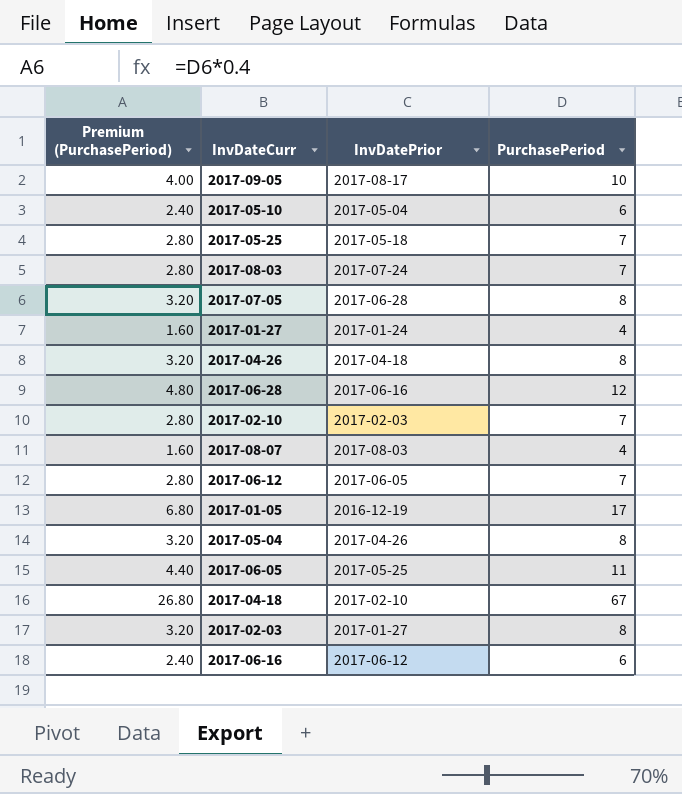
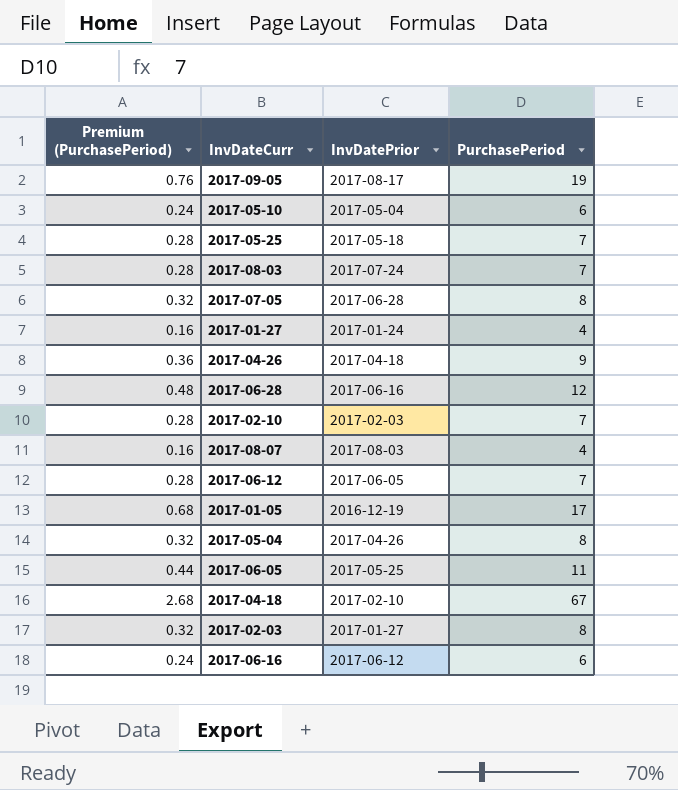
column Premium (PurchasePeriod) | formula: [PurchasePeriod] * 0.4 -> [PurchasePeriod] * 0.04
2017-09-05 | PurchasePeriod: 10 -> 19
2017-04-26 | PurchasePeriod: 8 -> 9

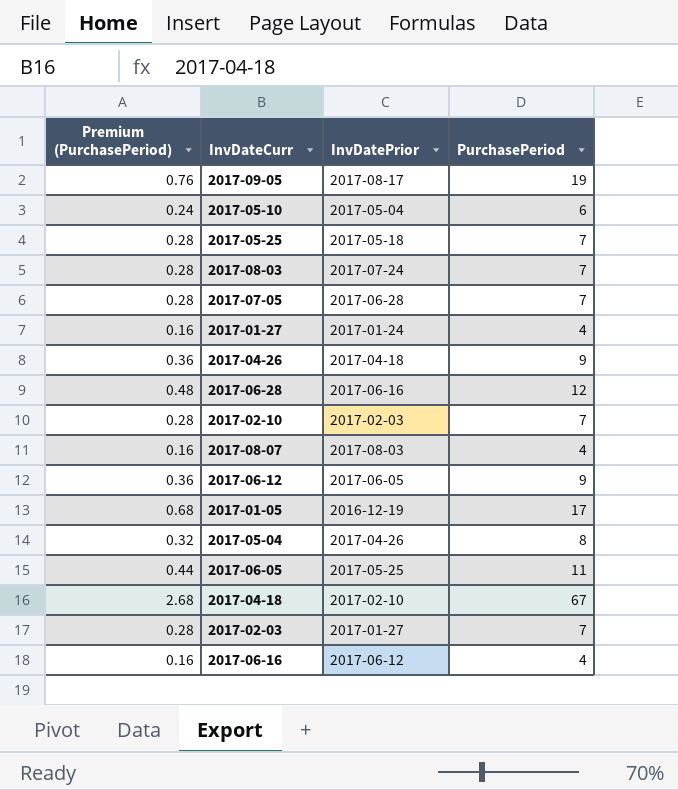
2017-07-05 | Premium (PurchasePeriod): 0.32 -> 0.28
2017-07-05 | PurchasePeriod: 8 -> 7
2017-06-12 | Premium (PurchasePeriod): 0.28 -> 0.36
2017-06-12 | PurchasePeriod: 7 -> 9
2017-02-03 | Premium (PurchasePeriod): 0.32 -> 0.28
2017-02-03 | PurchasePeriod: 8 -> 7
2017-06-16 | Premium (PurchasePeriod): 0.24 -> 0.16
2017-06-16 | PurchasePeriod: 6 -> 4

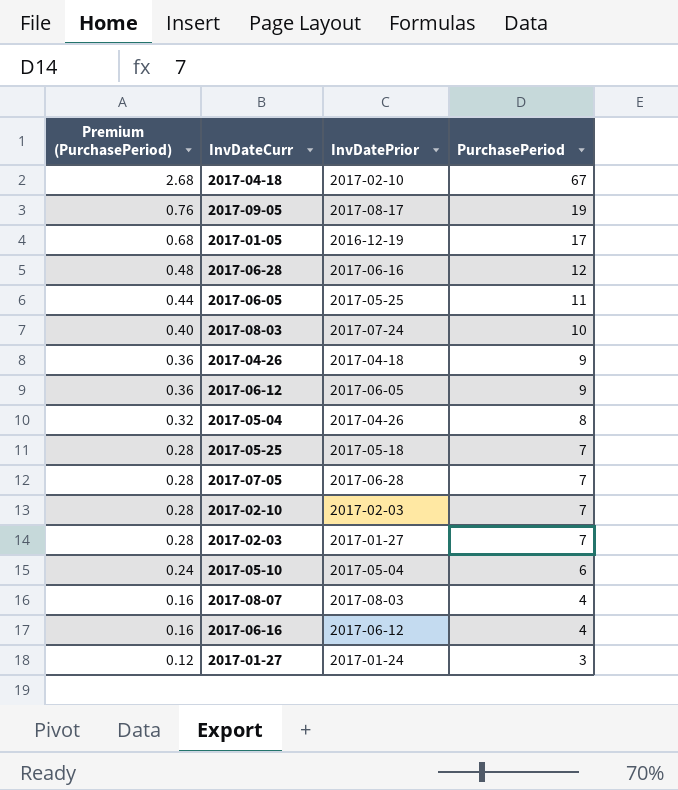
row order: none -> Premium (PurchasePeriod) descending
2017-08-03 | Premium (PurchasePeriod): 0.28 -> 0.40
2017-08-03 | PurchasePeriod: 7 -> 10
2017-01-27 | Premium (PurchasePeriod): 0.16 -> 0.12
2017-01-27 | PurchasePeriod: 4 -> 3

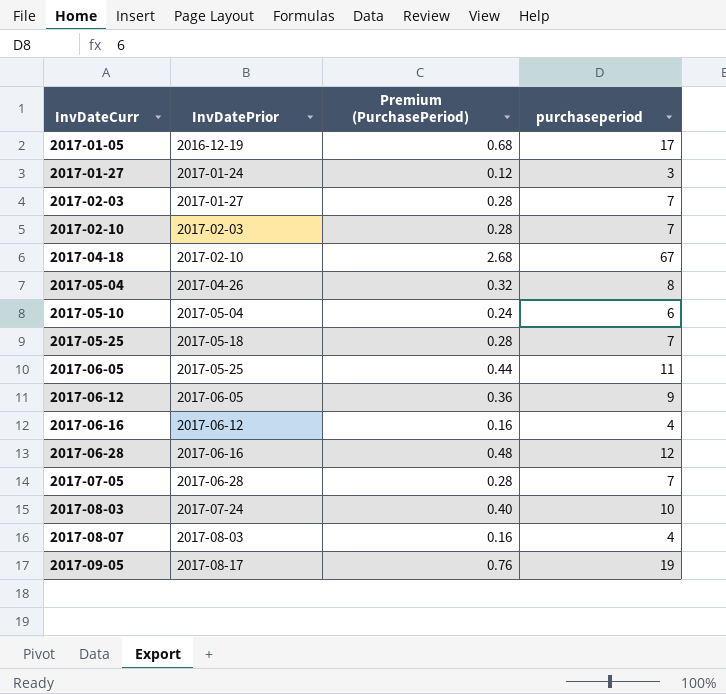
row order: Premium (PurchasePeriod) descending -> InvDateCurr ascending
column Premium (PurchasePeriod) | position: 1 -> 3
column name: PurchasePeriod -> purchaseperiod
row 2017-04-26: 0.36 | 2017-04-18 | 9 -> none

